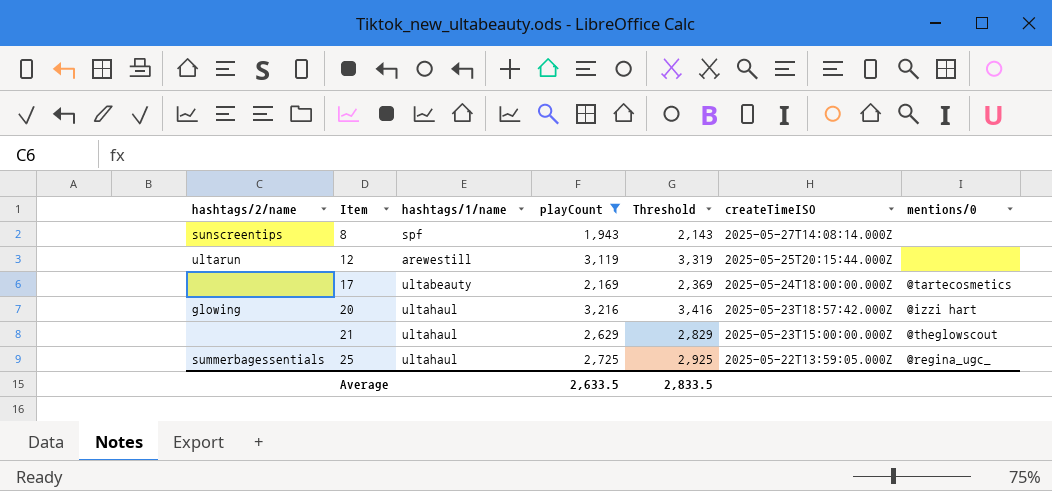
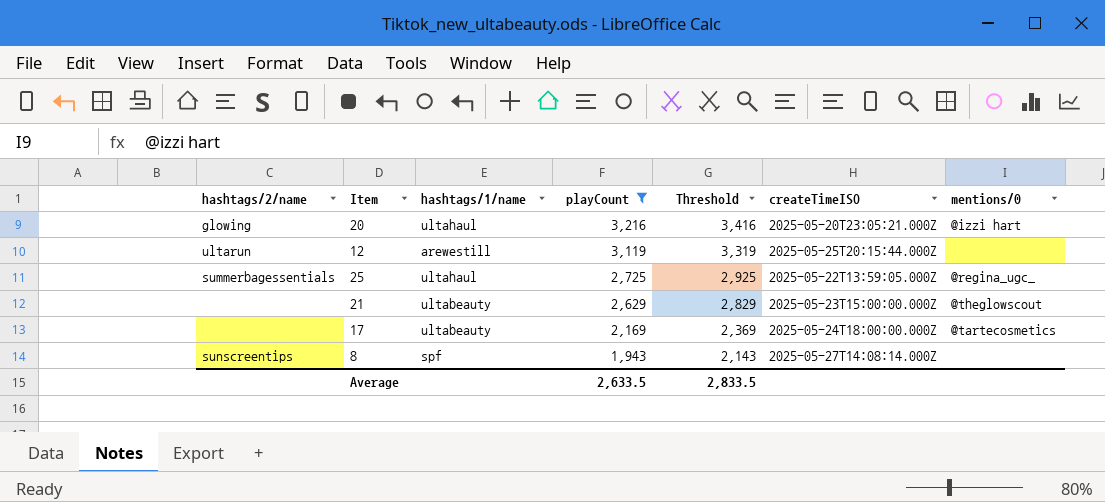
row order: Item ascending -> playCount descending
20 | createTimeISO: 2025-05-23T18:57:42.000Z -> 2025-05-20T23:05:21.000Z
21 | hashtags/1/name: ultahaul -> ultabeauty

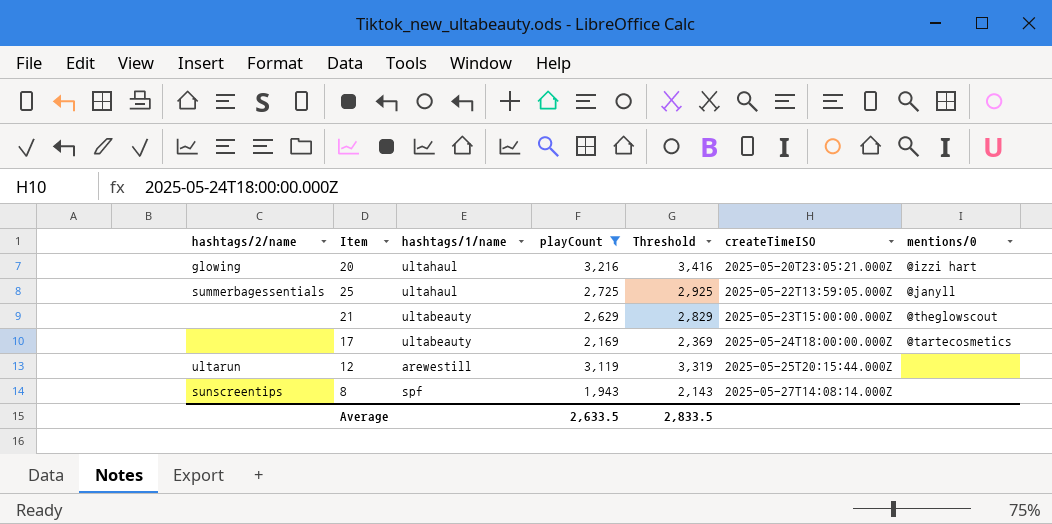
row order: playCount descending -> createTimeISO ascending
25 | mentions/0: @regina_ugc_ -> @janyll

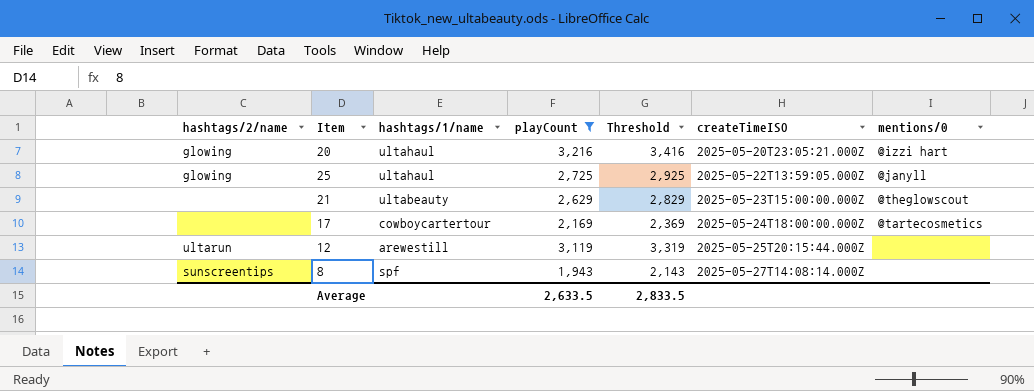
25 | hashtags/2/name: summerbagessentials -> glowing
17 | hashtags/1/name: ultabeauty -> cowboycartertour

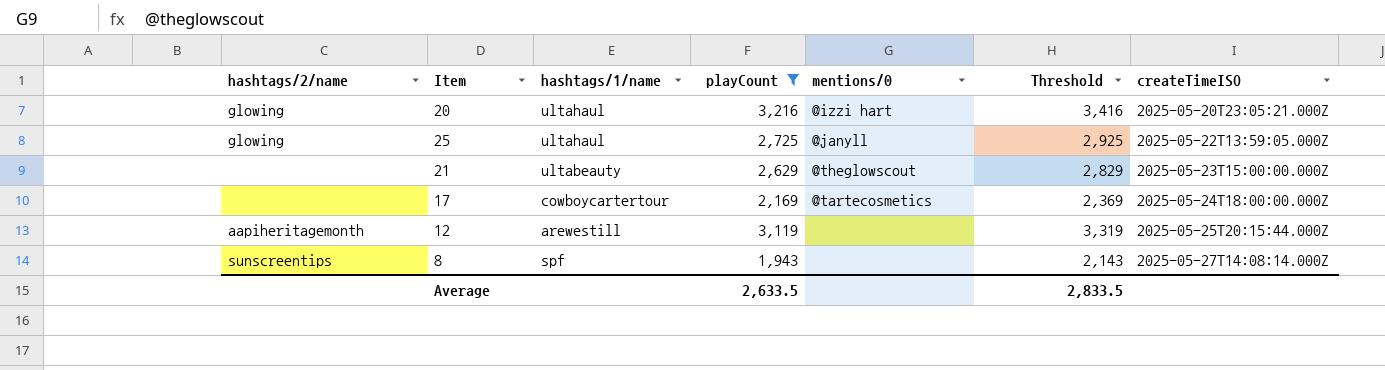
column mentions/0 | position: 7 -> 5
12 | hashtags/2/name: ultarun -> aapiheritagemonth

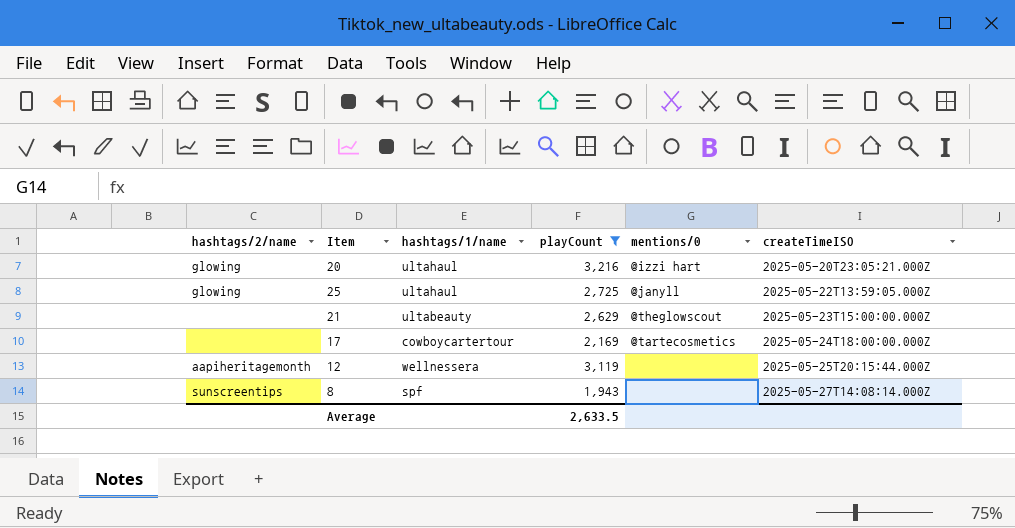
column Threshold | formula: [playCount] + 200 -> none
12 | hashtags/1/name: arewestill -> wellnessera

